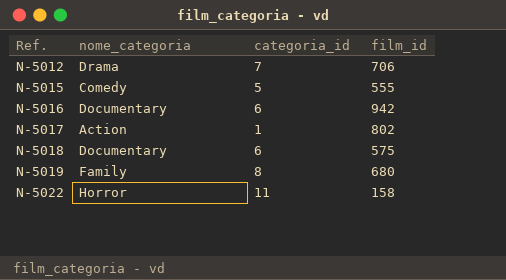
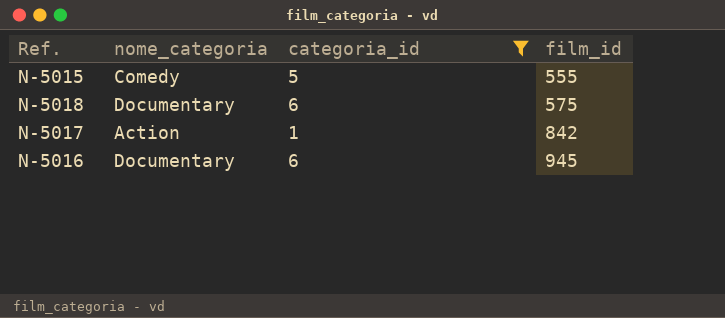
filter: none -> categoria_id <= 6
row order: Ref. ascending -> film_id ascending
N-5017 | film_id: 802 -> 842
N-5016 | film_id: 942 -> 945

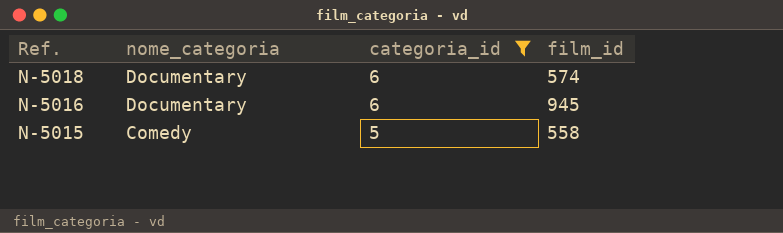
row order: film_id ascending -> Ref. descending
row N-5017: Action | 1 | 842 -> none
N-5018 | film_id: 575 -> 574
N-5015 | film_id: 555 -> 558

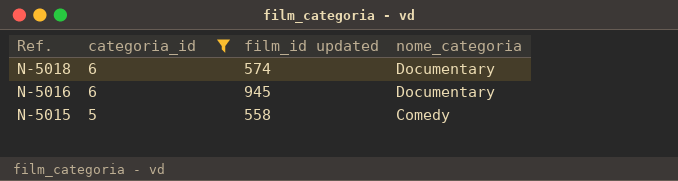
column name: film_id -> film_id updated
column nome_categoria | position: 2 -> 4

